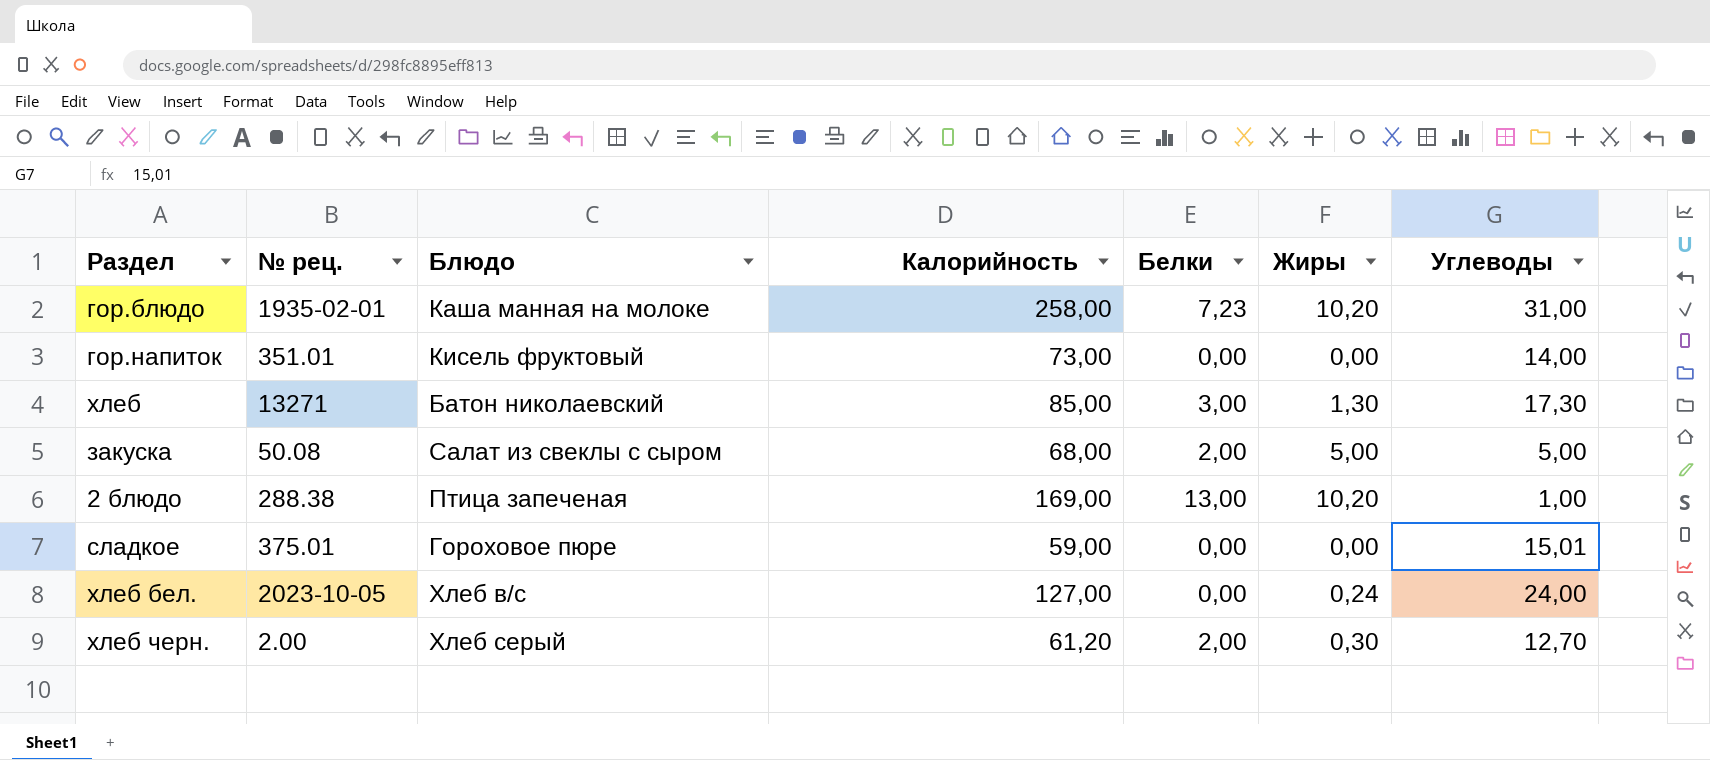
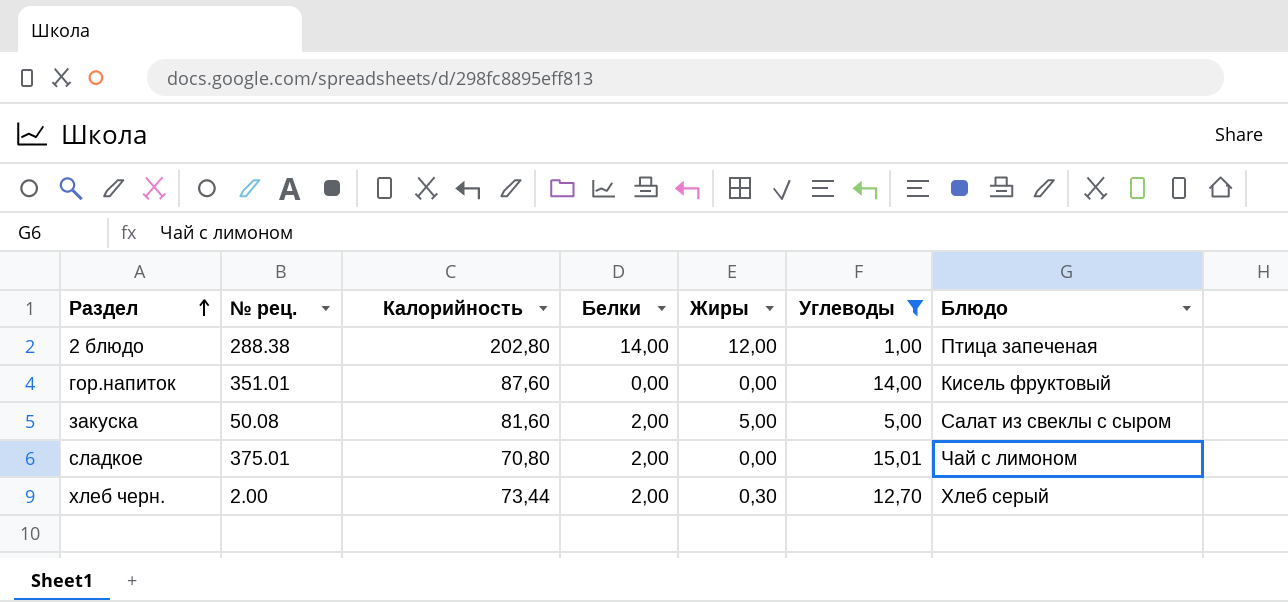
filter: none -> Углеводы <= 15,01
row order: none -> Раздел ascending
column Блюдо | position: 3 -> 7
2 блюдо | Калорийность: 169,00 -> 202,80
2 блюдо | Белки: 13,00 -> 14,00
2 блюдо | Жиры: 10,20 -> 12,00
гор.напиток | Калорийность: 73,00 -> 87,60
закуска | Калорийность: 68,00 -> 81,60
сладкое | Калорийность: 59,00 -> 70,80
сладкое | Белки: 0,00 -> 2,00
сладкое | Блюдо: Гороховое пюре -> Чай с лимоном
хлеб черн. | Калорийность: 61,20 -> 73,44

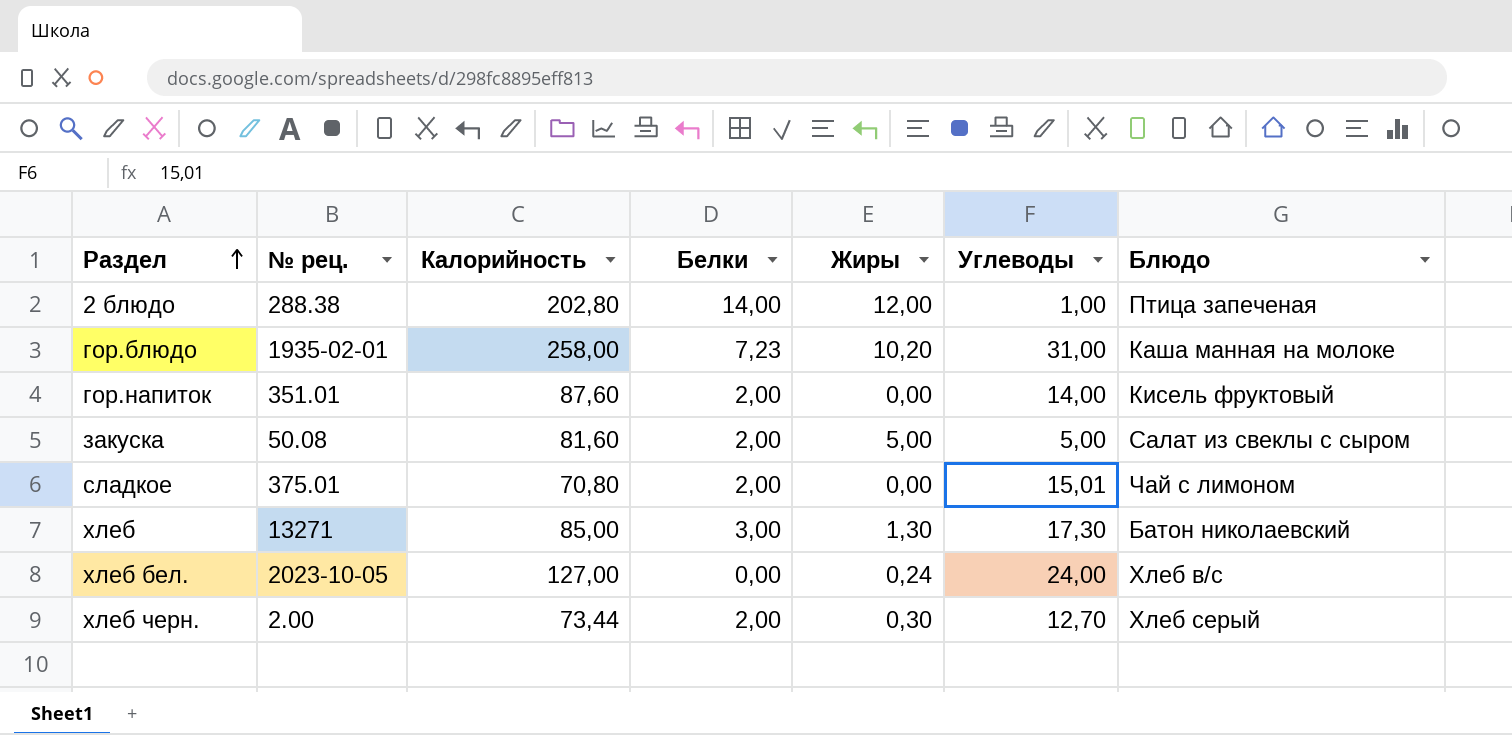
filter: Углеводы <= 15,01 -> none
гор.напиток | Белки: 0,00 -> 2,00

